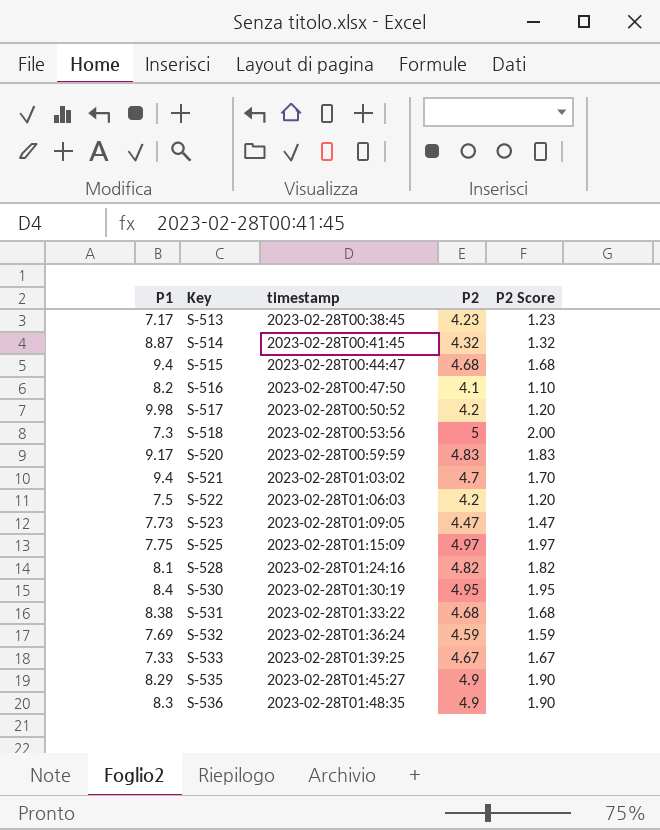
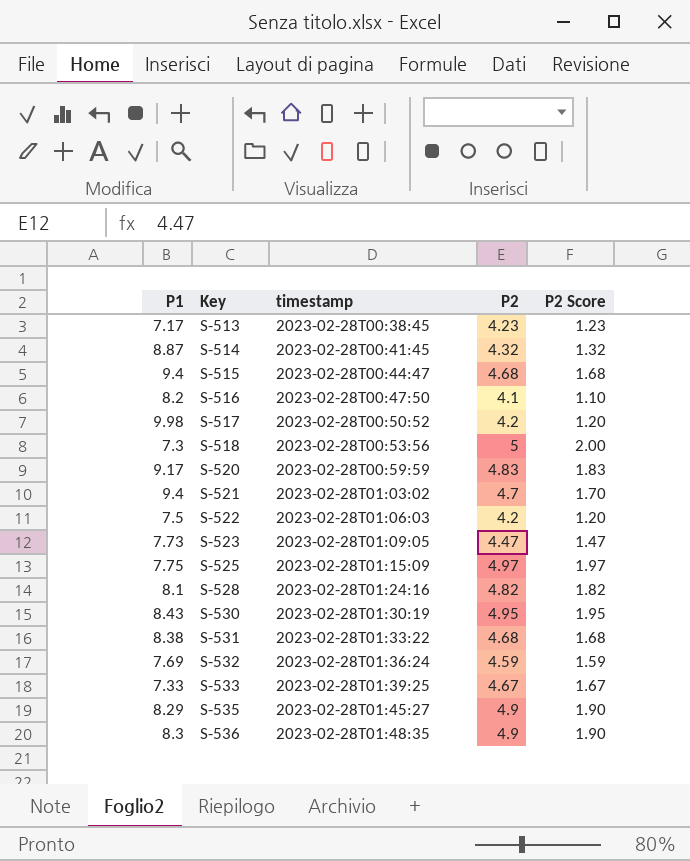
S-530 | P1: 8.4 -> 8.43

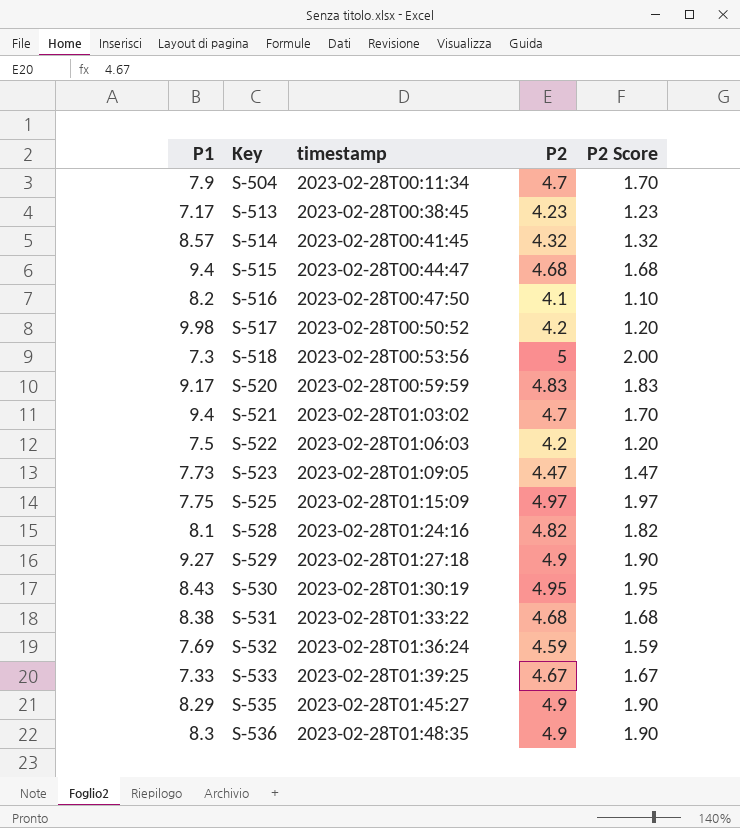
row S-504: none -> 7.9 | 2023-02-28T00:11:34 | 4.7 | 1.70
S-514 | P1: 8.87 -> 8.57
row S-529: none -> 9.27 | 2023-02-28T01:27:18 | 4.9 | 1.90

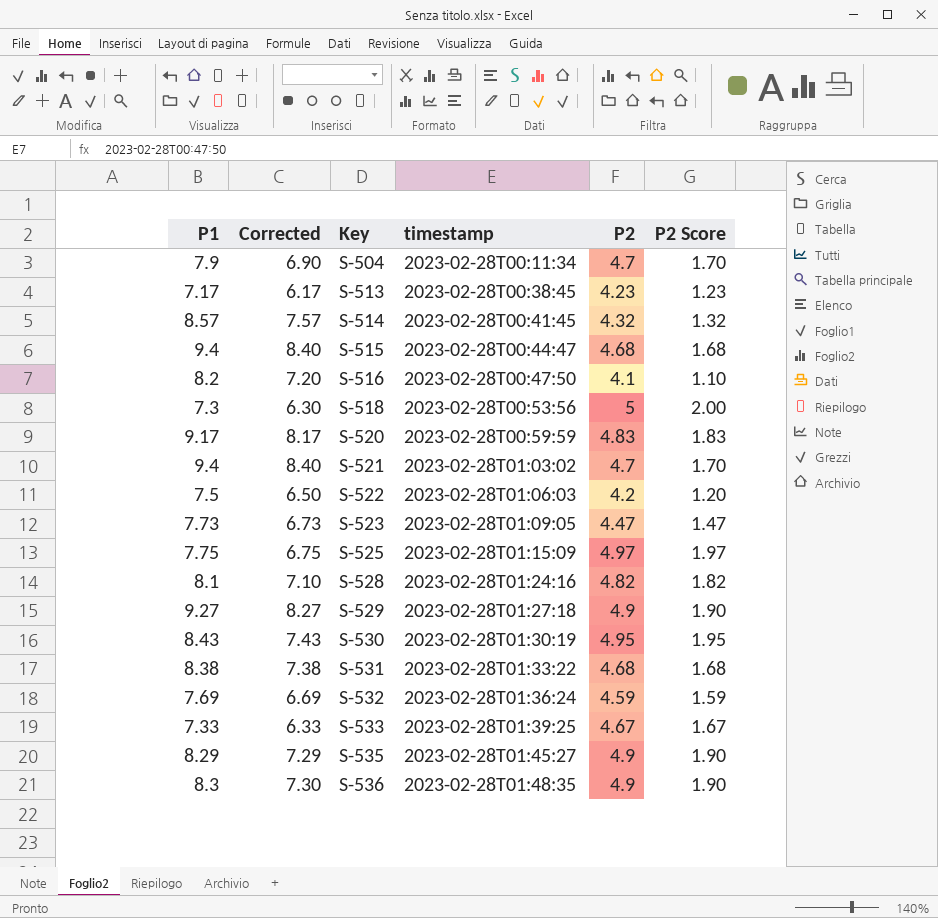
column Corrected | formula: none -> [P1] - 1
row S-517: 9.98 | 2023-02-28T00:50:52 | 4.2 | 1.20 -> none

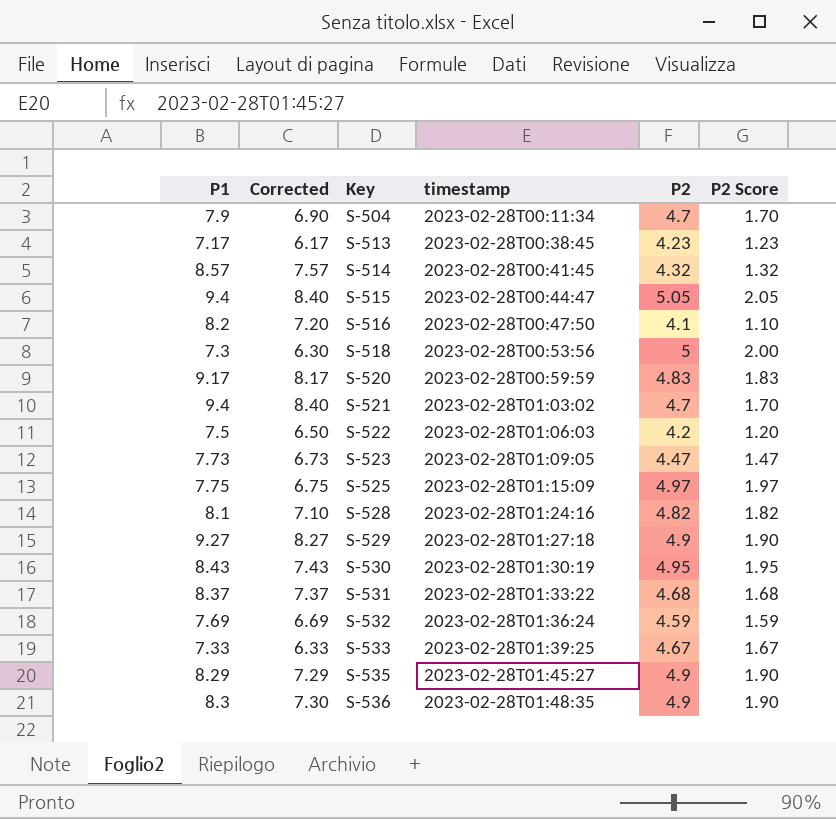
S-515 | P2: 4.68 -> 5.05
S-515 | P2 Score: 1.68 -> 2.05
S-531 | P1: 8.38 -> 8.37
S-531 | Corrected: 7.38 -> 7.37

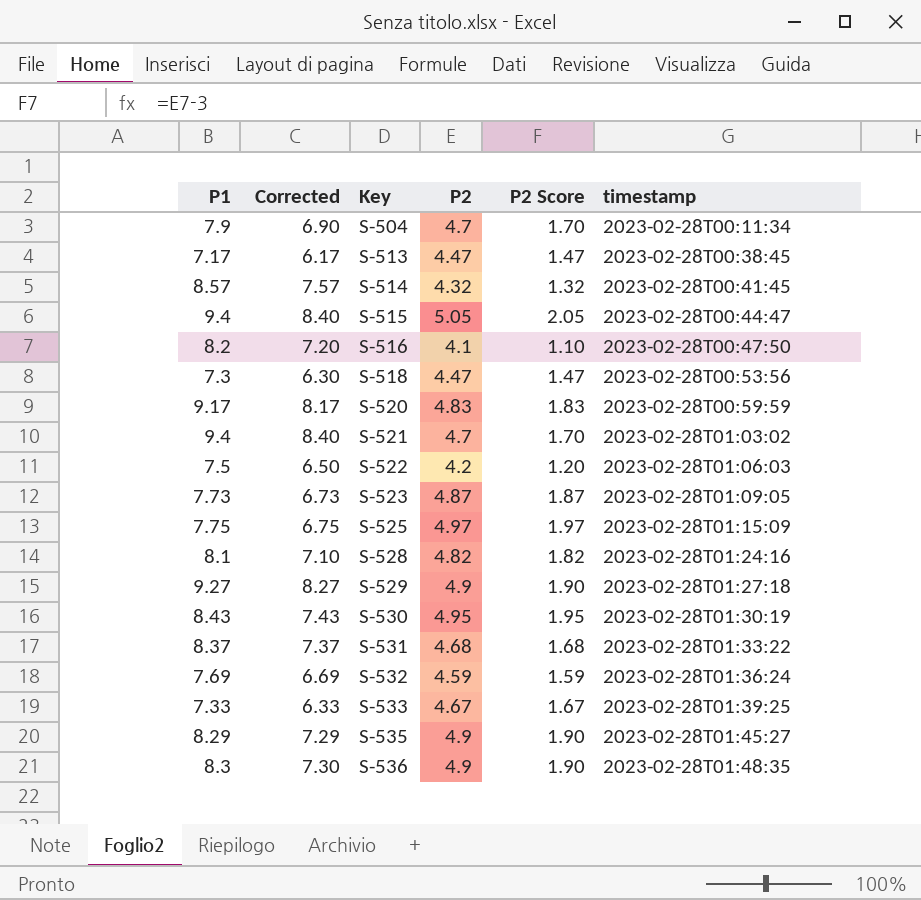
column timestamp | position: 4 -> 6
S-513 | P2: 4.23 -> 4.47
S-513 | P2 Score: 1.23 -> 1.47
S-518 | P2: 5 -> 4.47
S-518 | P2 Score: 2.00 -> 1.47
S-523 | P2: 4.47 -> 4.87
S-523 | P2 Score: 1.47 -> 1.87

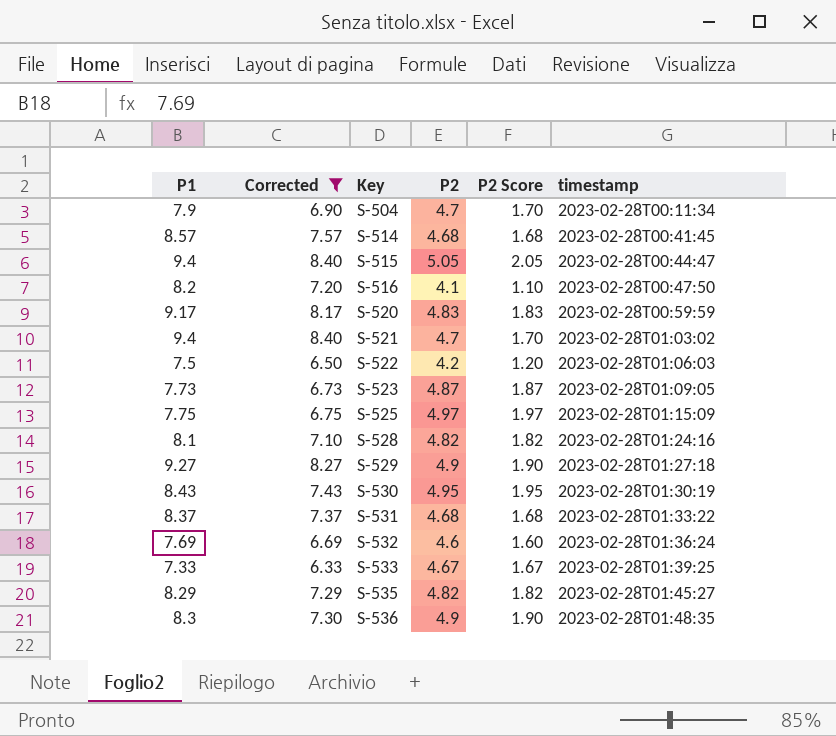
filter: none -> Corrected >= 6.33
S-514 | P2: 4.32 -> 4.68
S-514 | P2 Score: 1.32 -> 1.68
S-532 | P2: 4.59 -> 4.6
S-532 | P2 Score: 1.59 -> 1.60
S-535 | P2: 4.9 -> 4.82
S-535 | P2 Score: 1.90 -> 1.82

